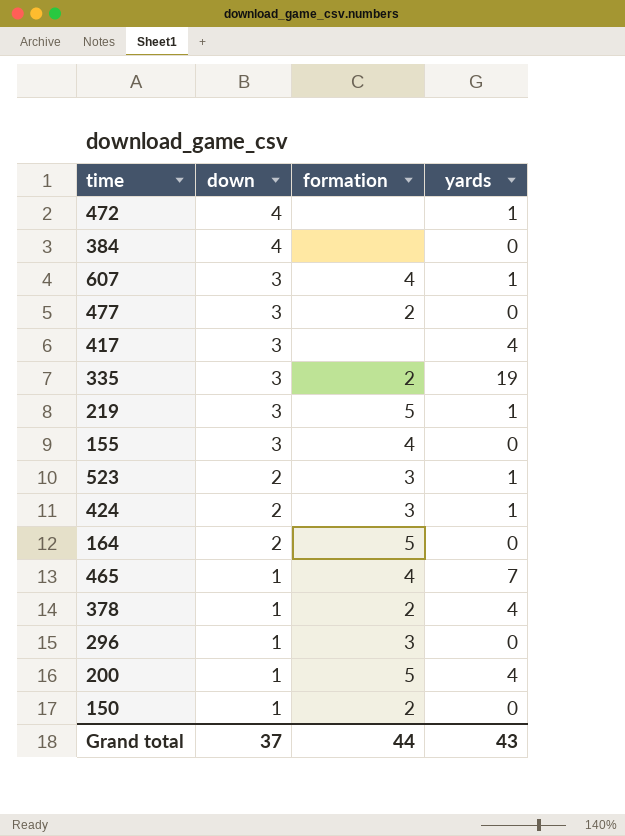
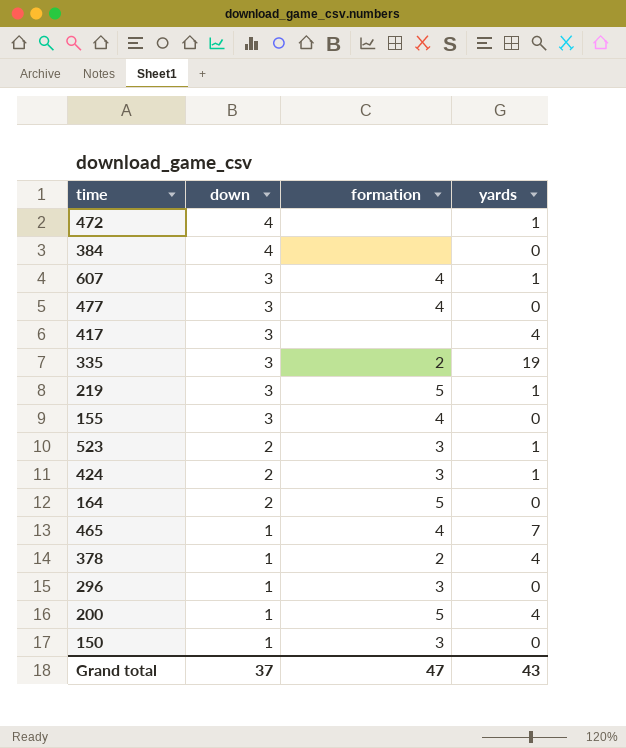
477 | formation: 2 -> 4
150 | formation: 2 -> 3
Grand total | formation: 44 -> 47

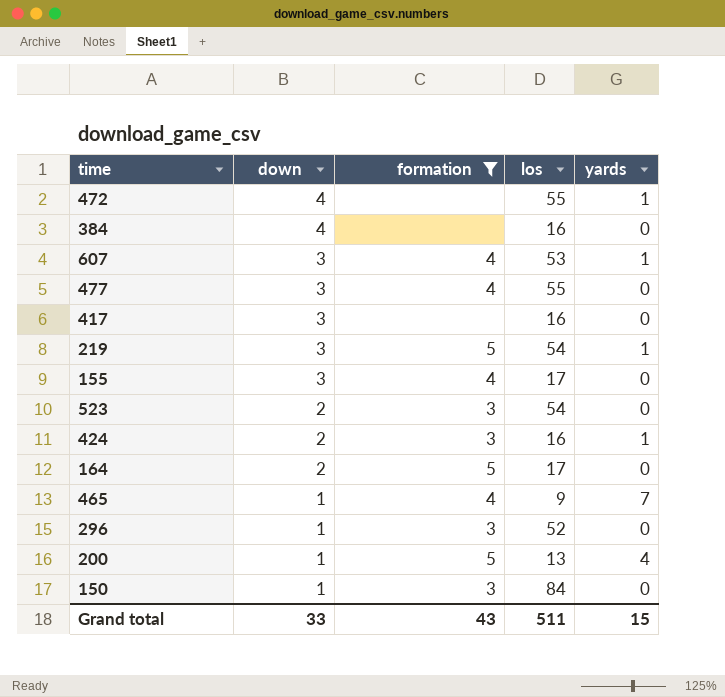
filter: none -> formation != 2
column los | position: none -> 4
417 | yards: 4 -> 0
523 | yards: 1 -> 0
Grand total | down: 37 -> 33
Grand total | formation: 47 -> 43
Grand total | yards: 43 -> 15

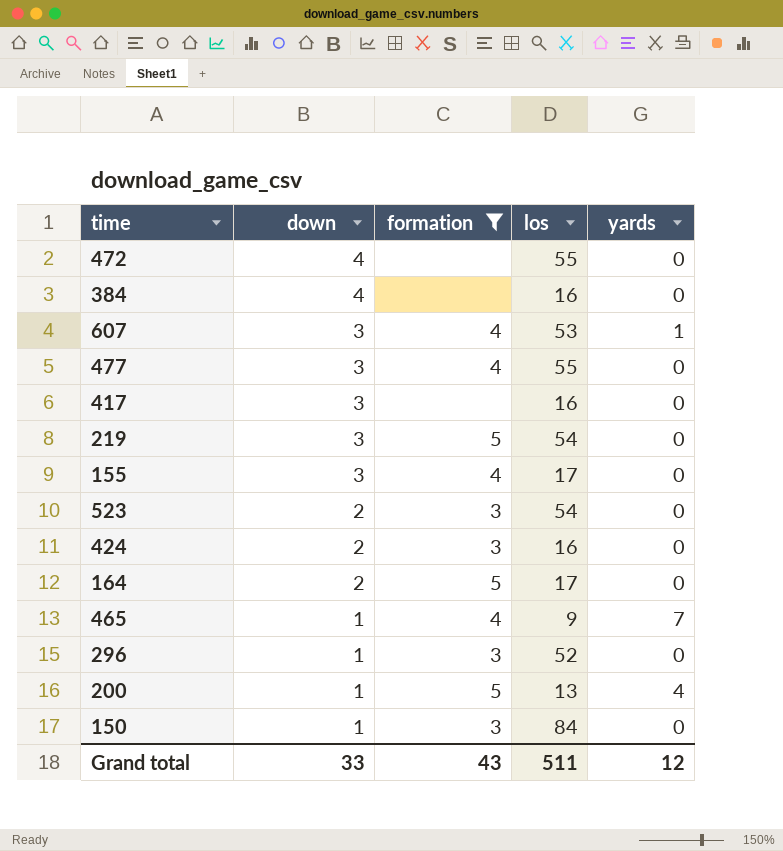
472 | yards: 1 -> 0
219 | yards: 1 -> 0
424 | yards: 1 -> 0
Grand total | yards: 15 -> 12

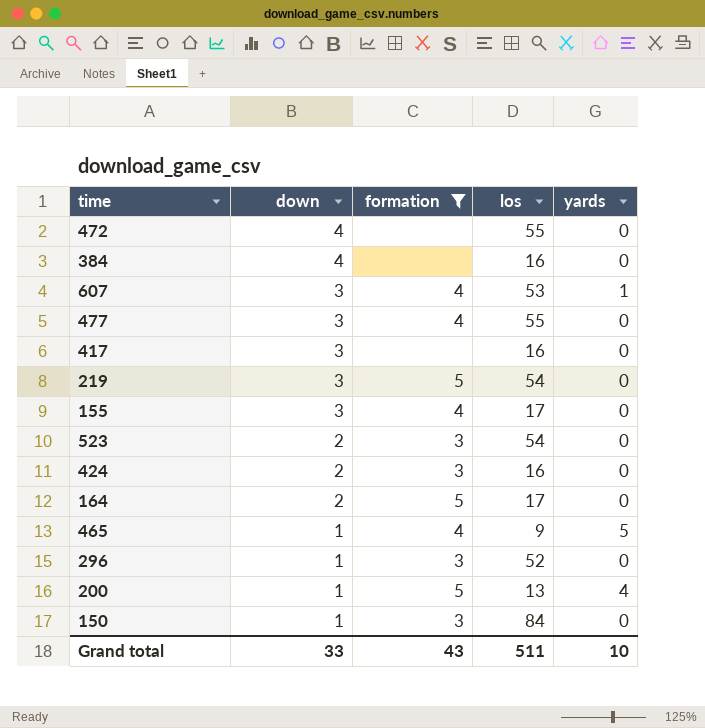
465 | yards: 7 -> 5
Grand total | yards: 12 -> 10

